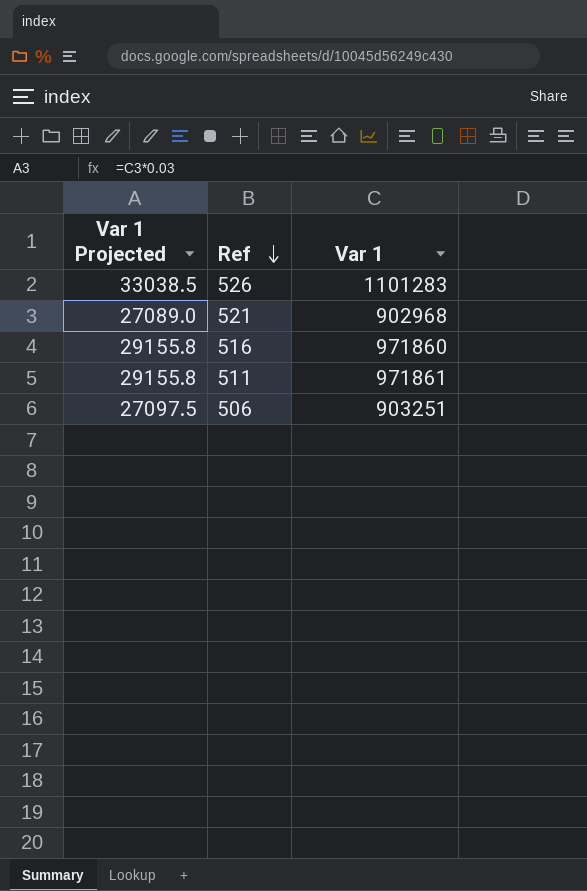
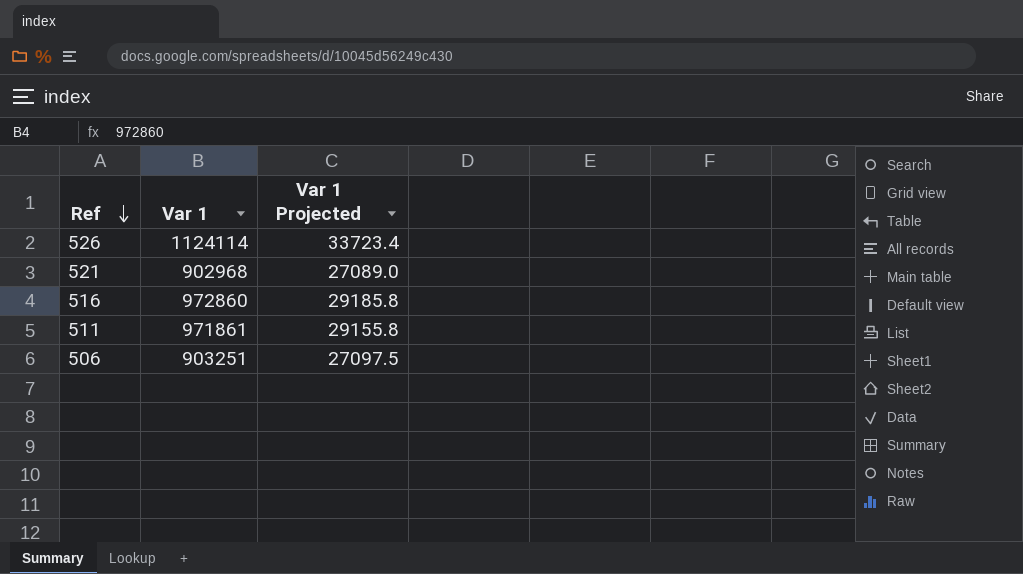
column Var 1 Projected | position: 1 -> 3
526 | Var 1: 1101283 -> 1124114
526 | Var 1 Projected: 33038.5 -> 33723.4
516 | Var 1: 971860 -> 972860
516 | Var 1 Projected: 29155.8 -> 29185.8

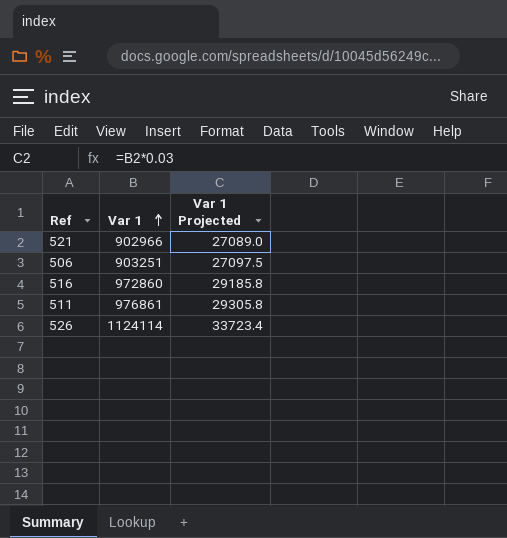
row order: Ref descending -> Var 1 ascending
521 | Var 1: 902968 -> 902966
511 | Var 1: 971861 -> 976861
511 | Var 1 Projected: 29155.8 -> 29305.8

